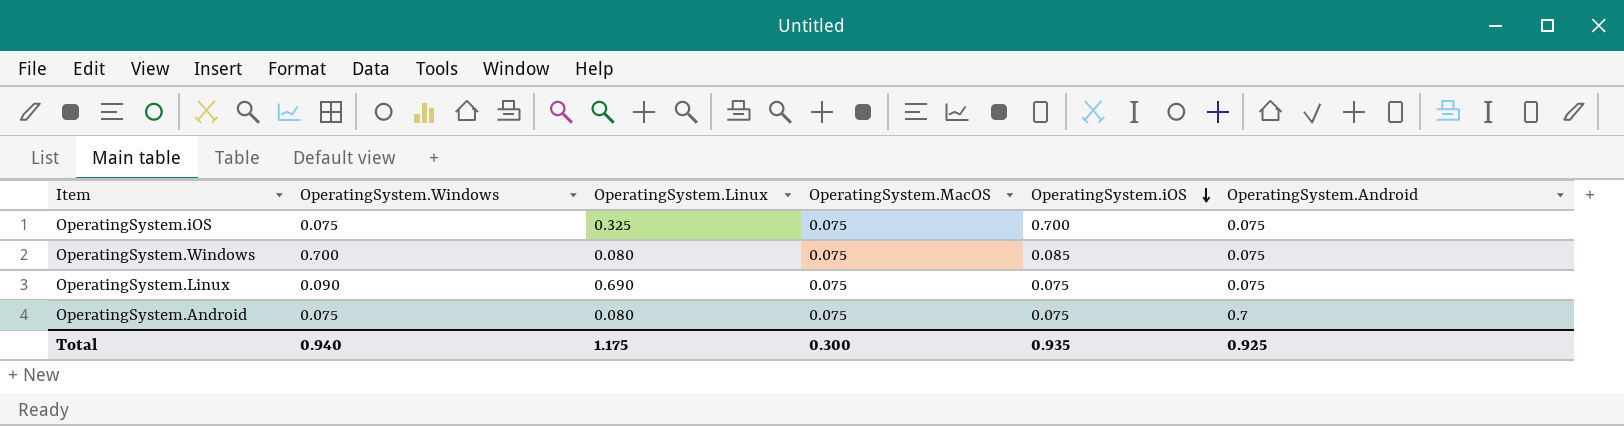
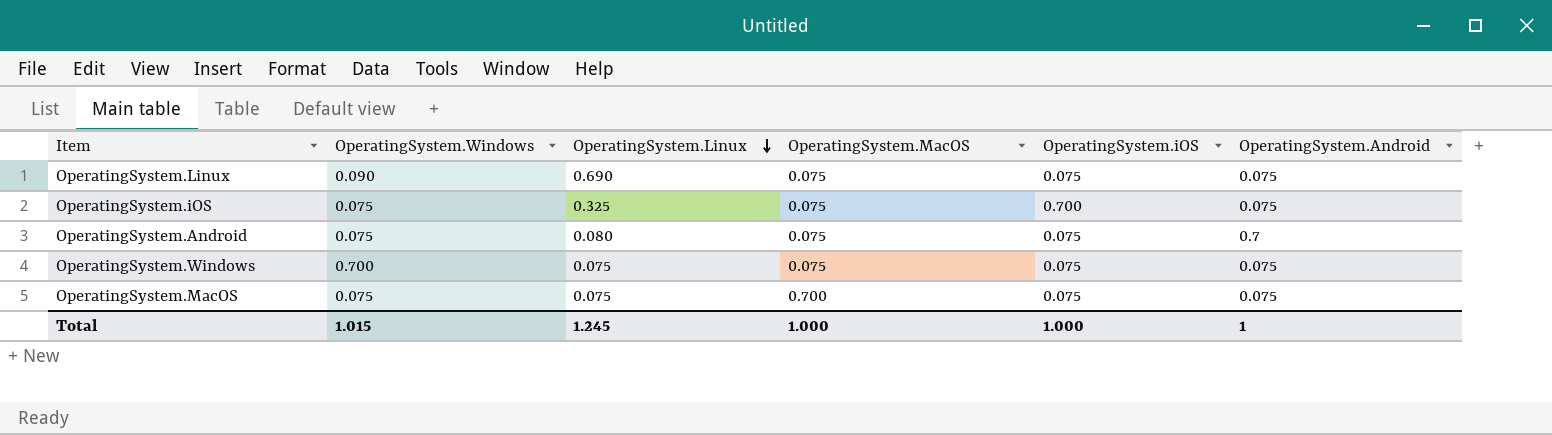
row order: OperatingSystem.iOS descending -> OperatingSystem.Linux descending
OperatingSystem.Windows | OperatingSystem.Linux: 0.080 -> 0.075
OperatingSystem.Windows | OperatingSystem.iOS: 0.085 -> 0.075
row OperatingSystem.MacOS: none -> 0.075 | 0.075 | 0.700 | 0.075 | 0.075
Total | OperatingSystem.Windows: 0.940 -> 1.015
Total | OperatingSystem.Linux: 1.175 -> 1.245
Total | OperatingSystem.MacOS: 0.300 -> 1.000
Total | OperatingSystem.iOS: 0.935 -> 1.000
Total | OperatingSystem.Android: 0.925 -> 1

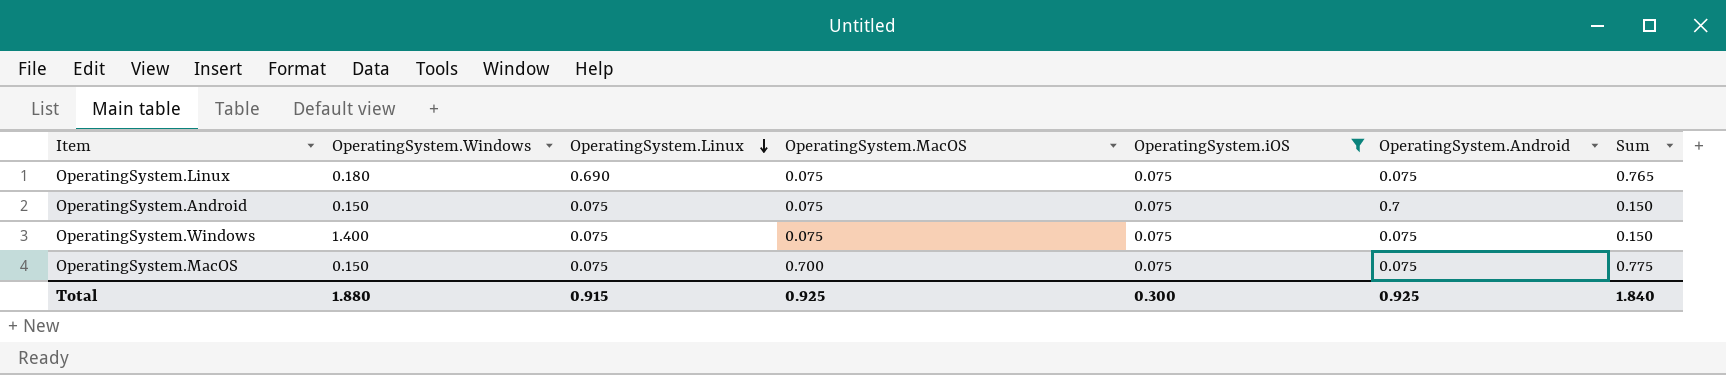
filter: none -> OperatingSystem.iOS = 0.075
column Sum | formula: none -> [OperatingSystem.Linux] + [OperatingSystem.MacOS]
OperatingSystem.Linux | OperatingSystem.Windows: 0.090 -> 0.180
OperatingSystem.Android | OperatingSystem.Windows: 0.075 -> 0.150
OperatingSystem.Android | OperatingSystem.Linux: 0.080 -> 0.075
OperatingSystem.Windows | OperatingSystem.Windows: 0.700 -> 1.400
OperatingSystem.MacOS | OperatingSystem.Windows: 0.075 -> 0.150
Total | OperatingSystem.Windows: 1.015 -> 1.880
Total | OperatingSystem.Linux: 1.245 -> 0.915
Total | OperatingSystem.MacOS: 1.000 -> 0.925
Total | OperatingSystem.iOS: 1.000 -> 0.300
Total | OperatingSystem.Android: 1 -> 0.925

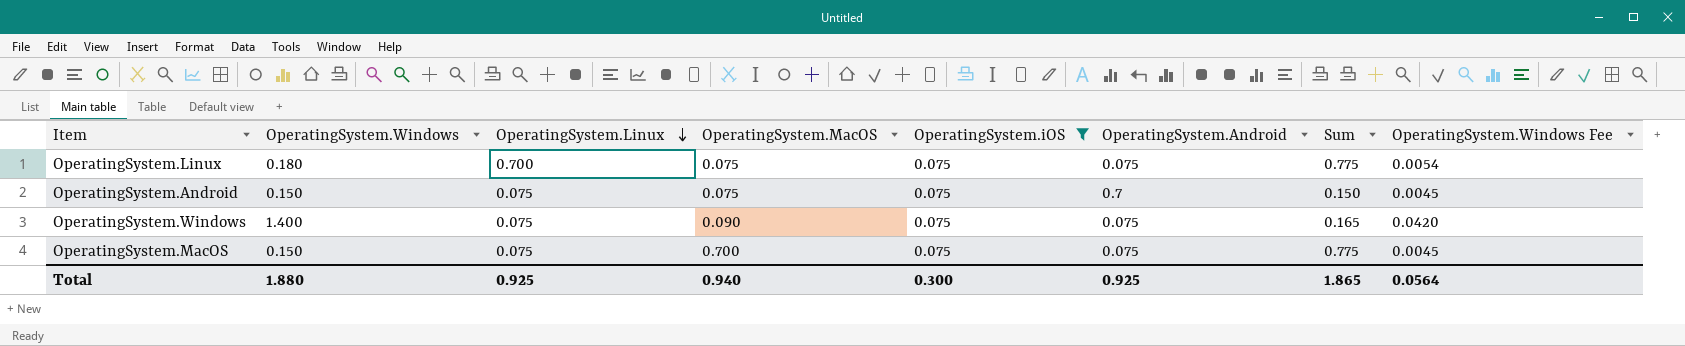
column OperatingSystem.Windows Fee | formula: none -> [OperatingSystem.Windows] * 0.03
OperatingSystem.Linux | OperatingSystem.Linux: 0.690 -> 0.700
OperatingSystem.Linux | Sum: 0.765 -> 0.775
OperatingSystem.Windows | OperatingSystem.MacOS: 0.075 -> 0.090
OperatingSystem.Windows | Sum: 0.150 -> 0.165
Total | OperatingSystem.Linux: 0.915 -> 0.925
Total | OperatingSystem.MacOS: 0.925 -> 0.940
Total | Sum: 1.840 -> 1.865

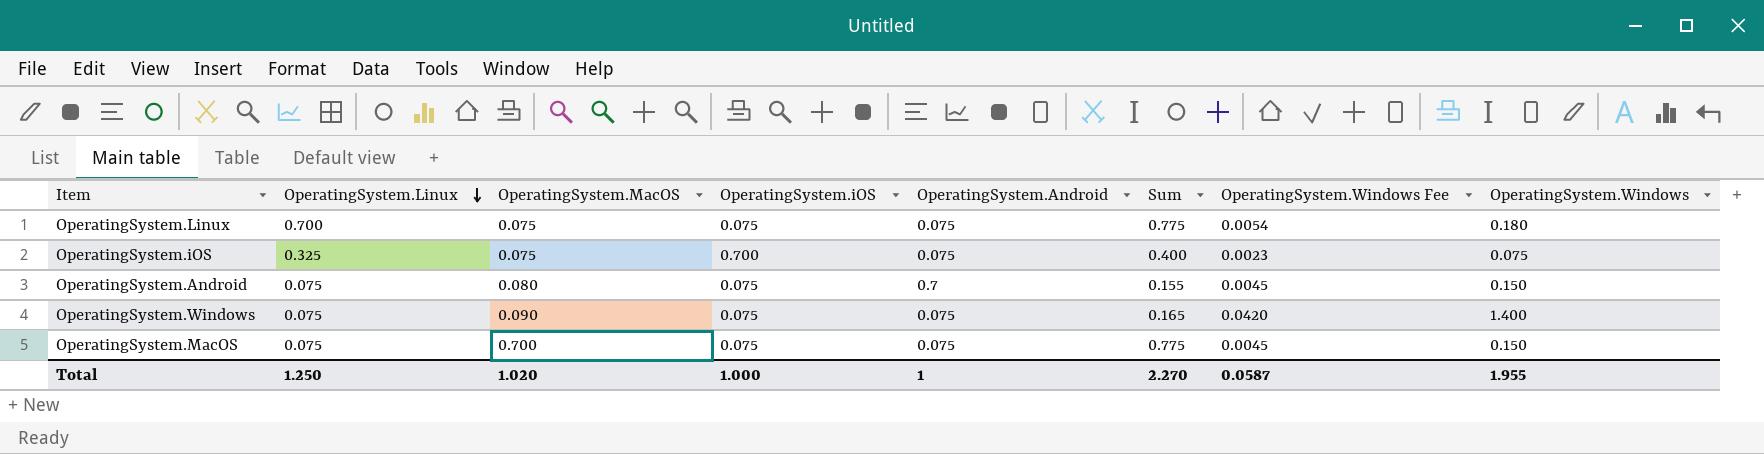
filter: OperatingSystem.iOS = 0.075 -> none
column OperatingSystem.Windows | position: 2 -> 8
OperatingSystem.Android | OperatingSystem.MacOS: 0.075 -> 0.080
OperatingSystem.Android | Sum: 0.150 -> 0.155
Total | OperatingSystem.Linux: 0.925 -> 1.250
Total | OperatingSystem.MacOS: 0.940 -> 1.020
Total | OperatingSystem.iOS: 0.300 -> 1.000
Total | OperatingSystem.Android: 0.925 -> 1
Total | Sum: 1.865 -> 2.270
Total | OperatingSystem.Windows Fee: 0.0564 -> 0.0587
Total | OperatingSystem.Windows: 1.880 -> 1.955

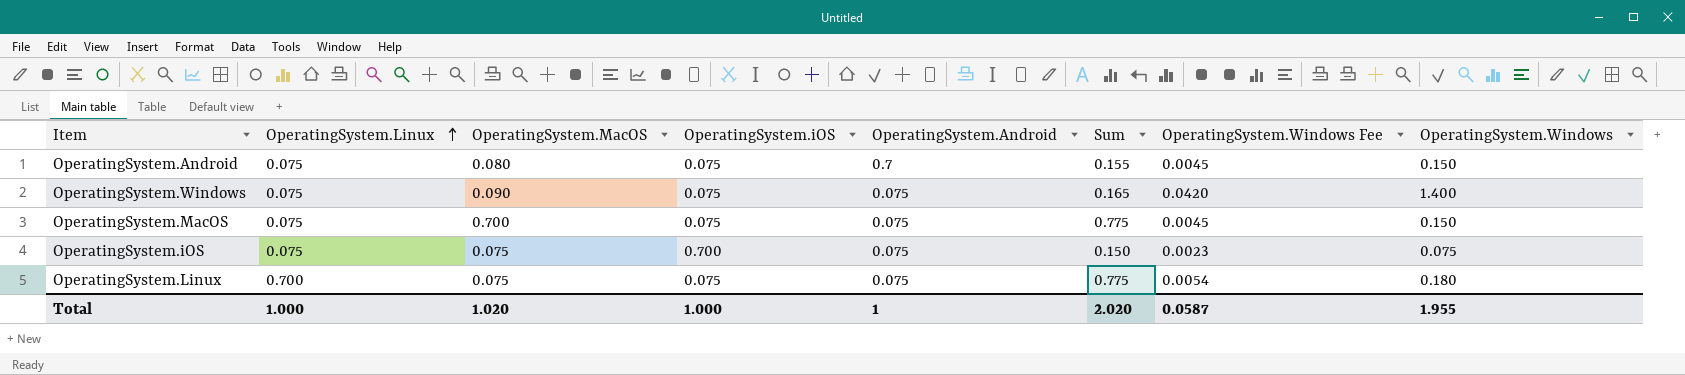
row order: OperatingSystem.Linux descending -> OperatingSystem.Linux ascending
OperatingSystem.iOS | OperatingSystem.Linux: 0.325 -> 0.075
OperatingSystem.iOS | Sum: 0.400 -> 0.150
Total | OperatingSystem.Linux: 1.250 -> 1.000
Total | Sum: 2.270 -> 2.020

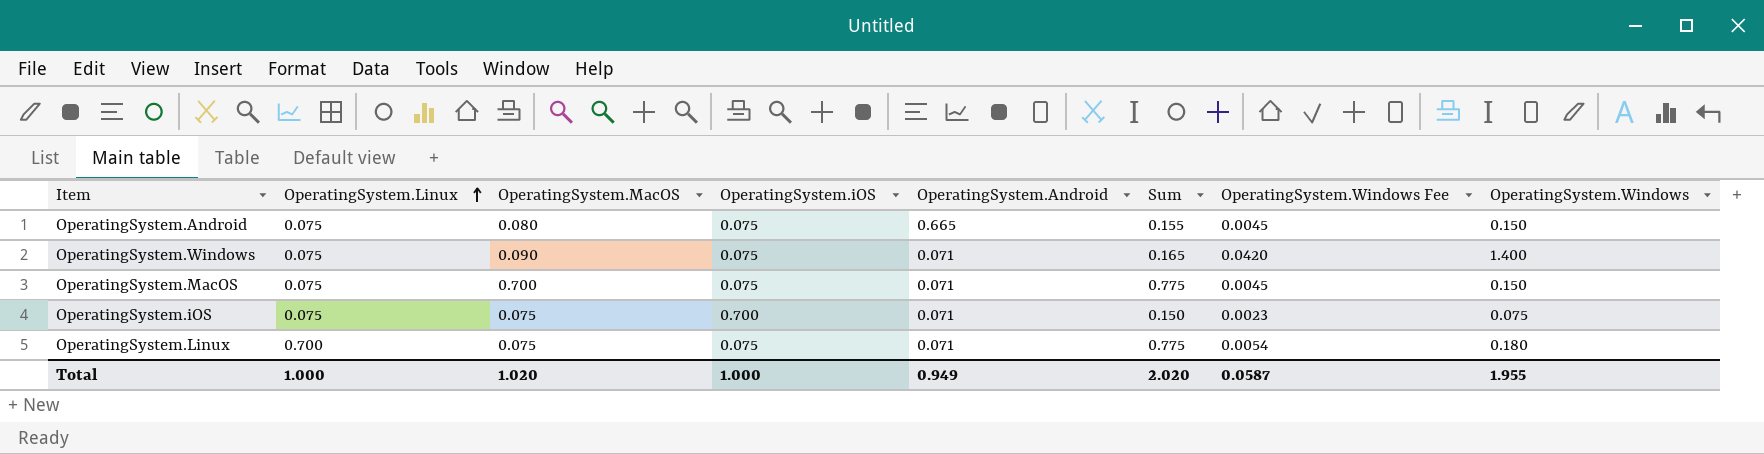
OperatingSystem.Android | OperatingSystem.Android: 0.7 -> 0.665
OperatingSystem.Windows | OperatingSystem.Android: 0.075 -> 0.071
OperatingSystem.MacOS | OperatingSystem.Android: 0.075 -> 0.071
OperatingSystem.iOS | OperatingSystem.Android: 0.075 -> 0.071
OperatingSystem.Linux | OperatingSystem.Android: 0.075 -> 0.071
Total | OperatingSystem.Android: 1 -> 0.949

